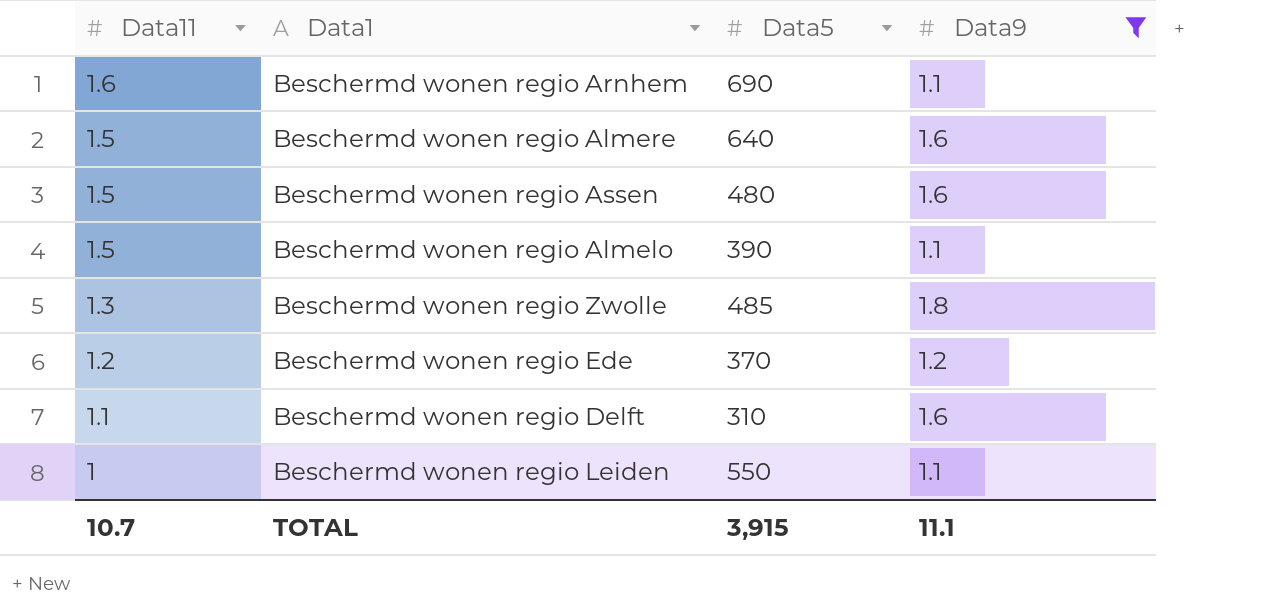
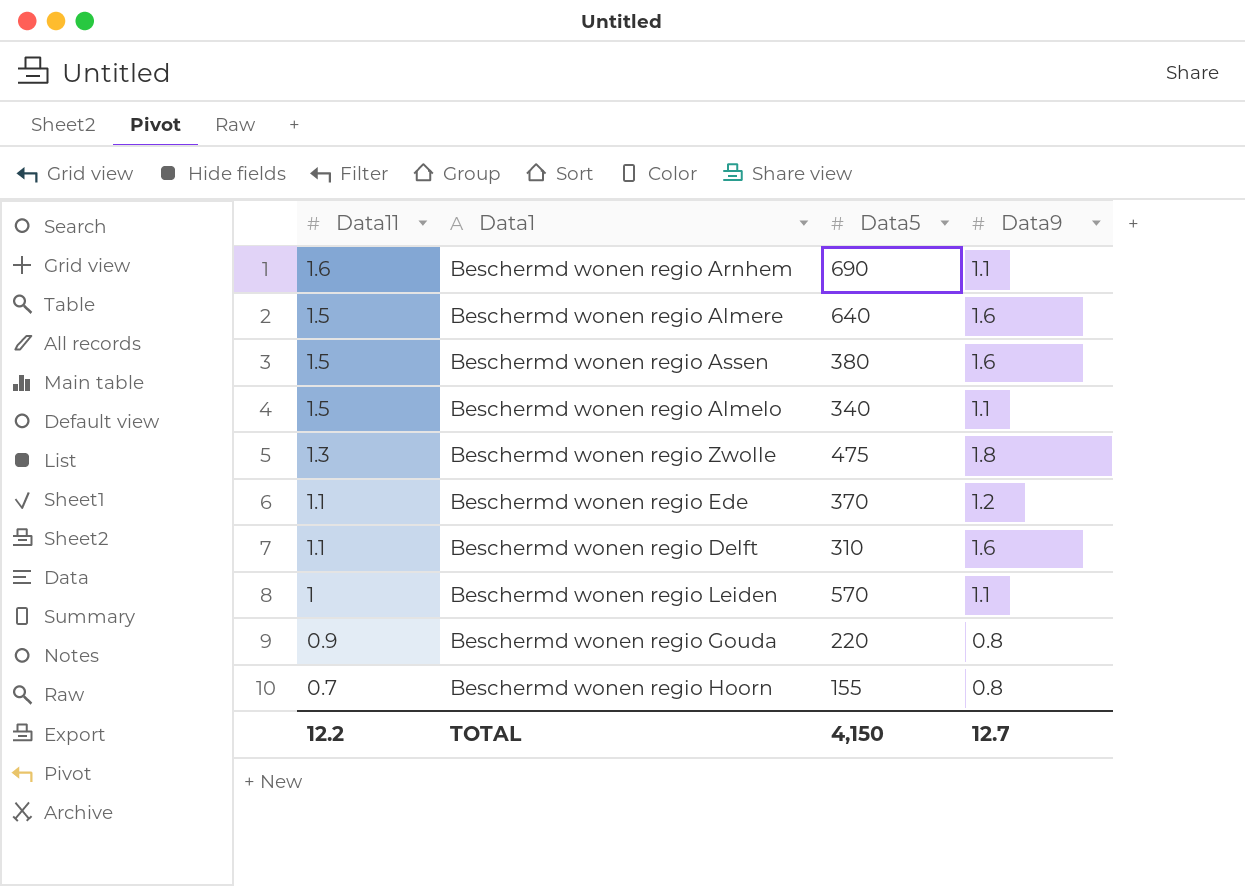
filter: Data9 != 0.8 -> none
Beschermd wonen regio Assen | Data5: 480 -> 380
Beschermd wonen regio Almelo | Data5: 390 -> 340
Beschermd wonen regio Zwolle | Data5: 485 -> 475
Beschermd wonen regio Ede | Data11: 1.2 -> 1.1
Beschermd wonen regio Leiden | Data5: 550 -> 570
TOTAL | Data11: 10.7 -> 12.2
TOTAL | Data5: 3,915 -> 4,150
TOTAL | Data9: 11.1 -> 12.7

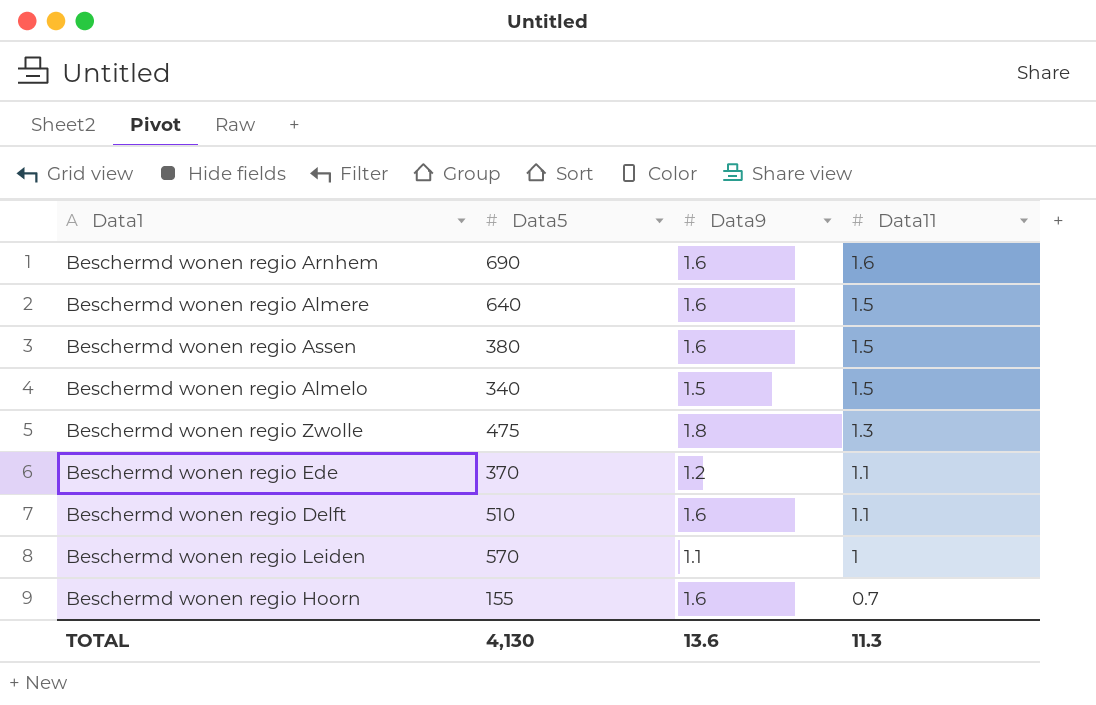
column Data11 | position: 1 -> 4
row Beschermd wonen regio Gouda: 0.9 | 220 | 0.8 -> none
Beschermd wonen regio Arnhem | Data9: 1.1 -> 1.6
Beschermd wonen regio Almelo | Data9: 1.1 -> 1.5
Beschermd wonen regio Delft | Data5: 310 -> 510
Beschermd wonen regio Hoorn | Data9: 0.8 -> 1.6
TOTAL | Data5: 4,150 -> 4,130
TOTAL | Data9: 12.7 -> 13.6
TOTAL | Data11: 12.2 -> 11.3

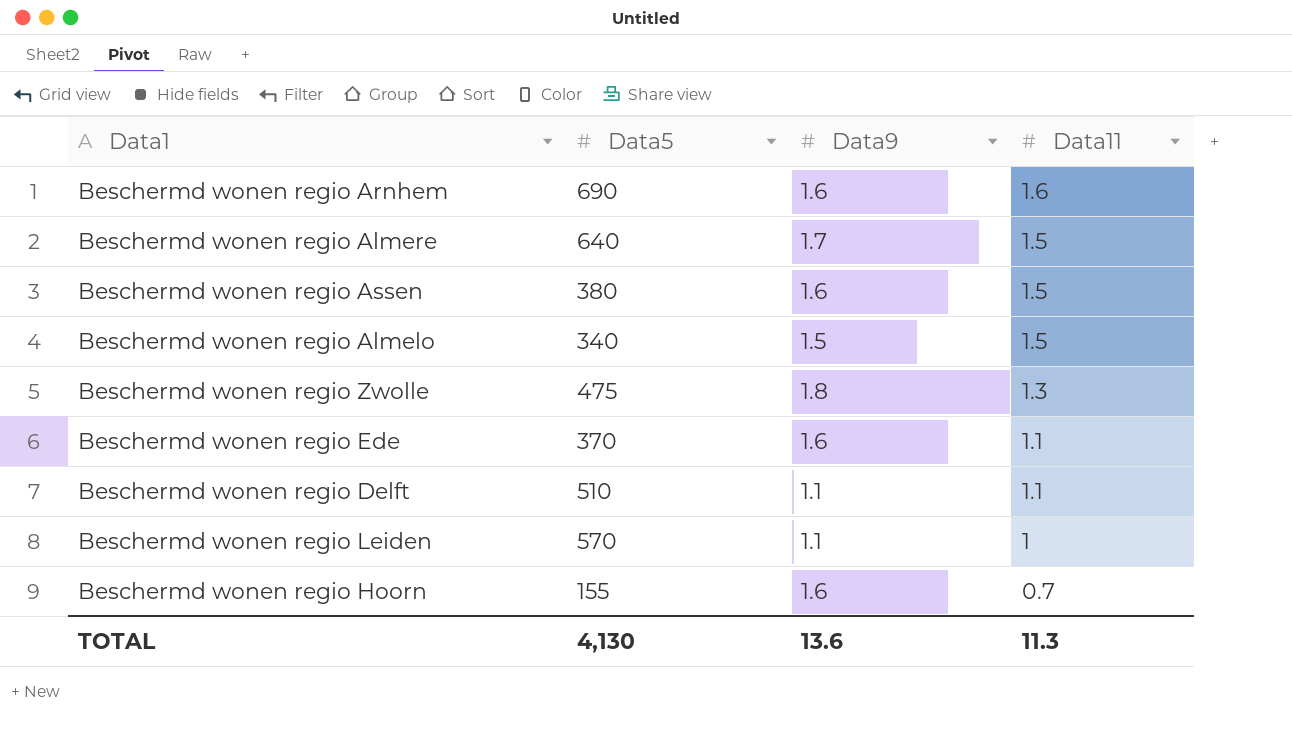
Beschermd wonen regio Almere | Data9: 1.6 -> 1.7
Beschermd wonen regio Ede | Data9: 1.2 -> 1.6
Beschermd wonen regio Delft | Data9: 1.6 -> 1.1

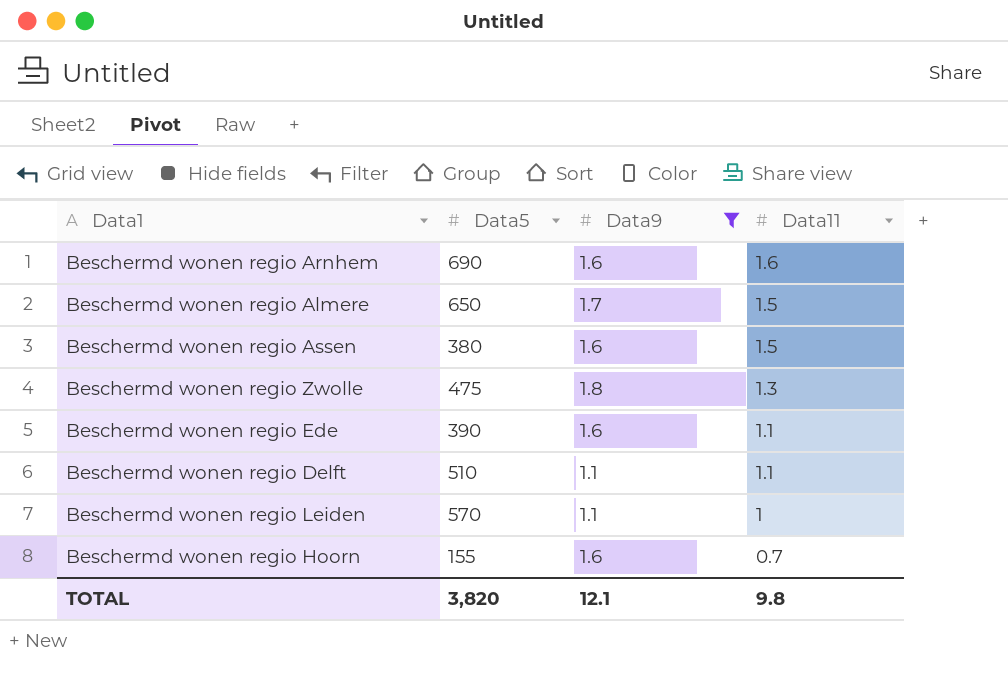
filter: none -> Data9 != 1.5
Beschermd wonen regio Almere | Data5: 640 -> 650
Beschermd wonen regio Ede | Data5: 370 -> 390
TOTAL | Data5: 4,130 -> 3,820
TOTAL | Data9: 13.6 -> 12.1
TOTAL | Data11: 11.3 -> 9.8

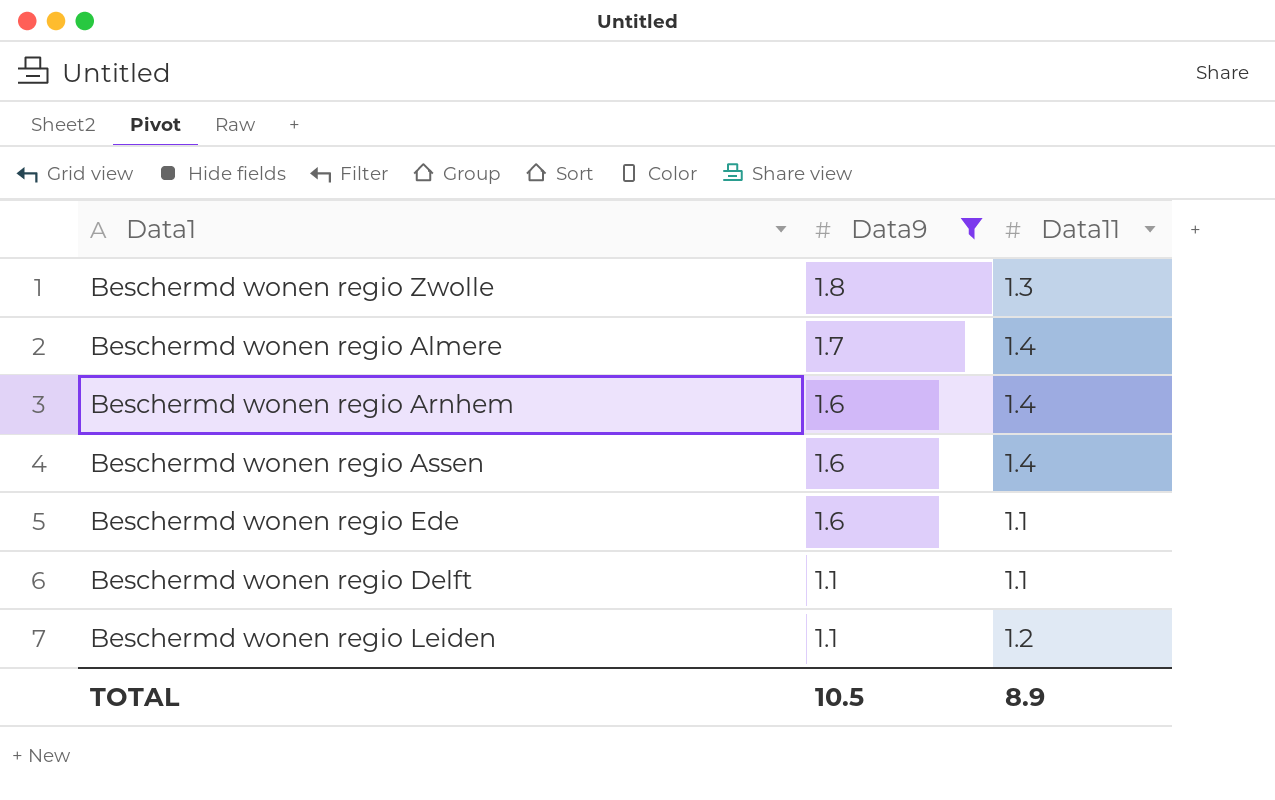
row order: Data11 descending -> Data9 descending
column Data5 | position: 2 -> none
row Beschermd wonen regio Hoorn: 155 | 1.6 | 0.7 -> none
Beschermd wonen regio Almere | Data11: 1.5 -> 1.4
Beschermd wonen regio Arnhem | Data11: 1.6 -> 1.4
Beschermd wonen regio Assen | Data11: 1.5 -> 1.4
Beschermd wonen regio Leiden | Data11: 1 -> 1.2
TOTAL | Data9: 12.1 -> 10.5
TOTAL | Data11: 9.8 -> 8.9

